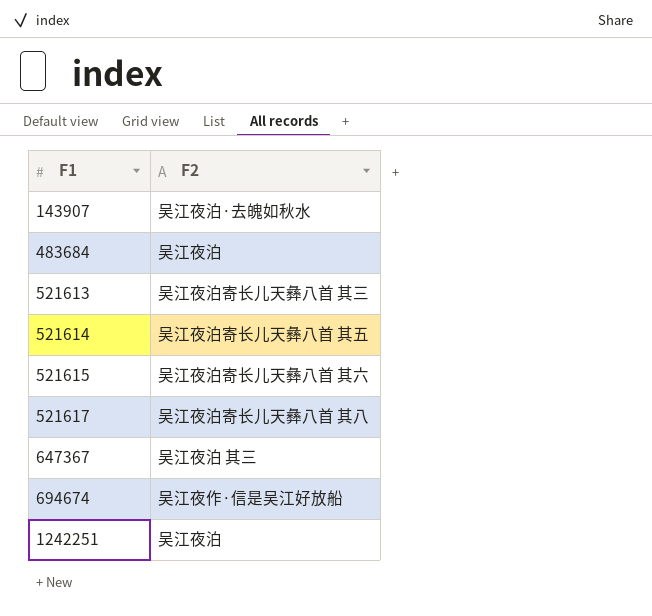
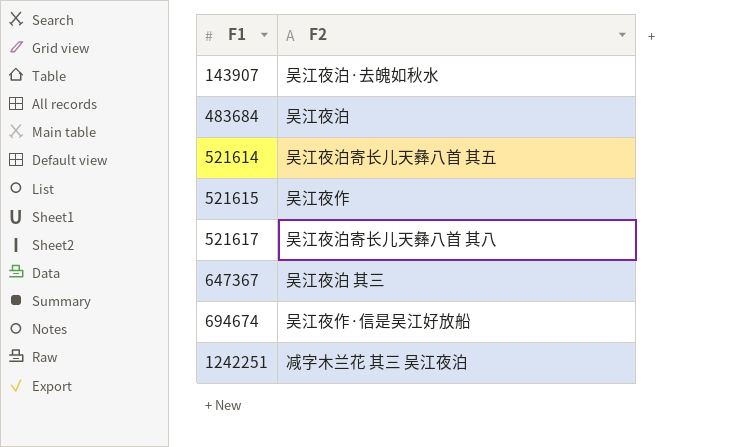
row 521613: 吴江夜泊寄长儿天彝八首 其三 -> none
521615 | F2: 吴江夜泊寄长儿天彝八首 其六 -> 吴江夜作
1242251 | F2: 吴江夜泊 -> 减字木兰花 其三 吴江夜泊

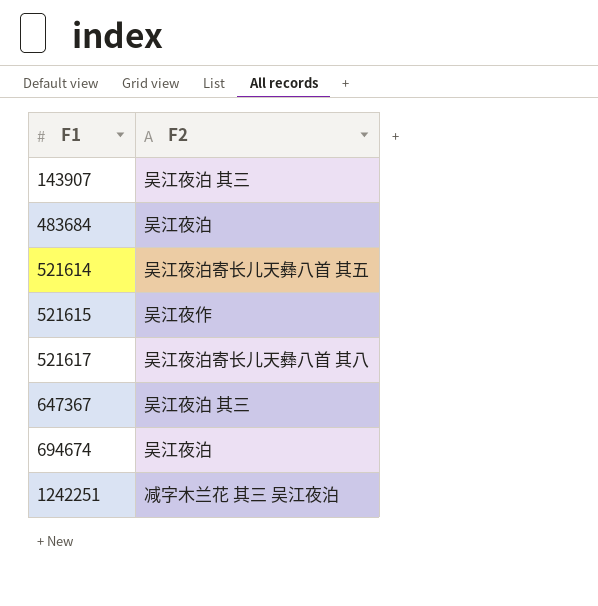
143907 | F2: 吴江夜泊·去魄如秋水 -> 吴江夜泊 其三
694674 | F2: 吴江夜作·信是吴江好放船 -> 吴江夜泊

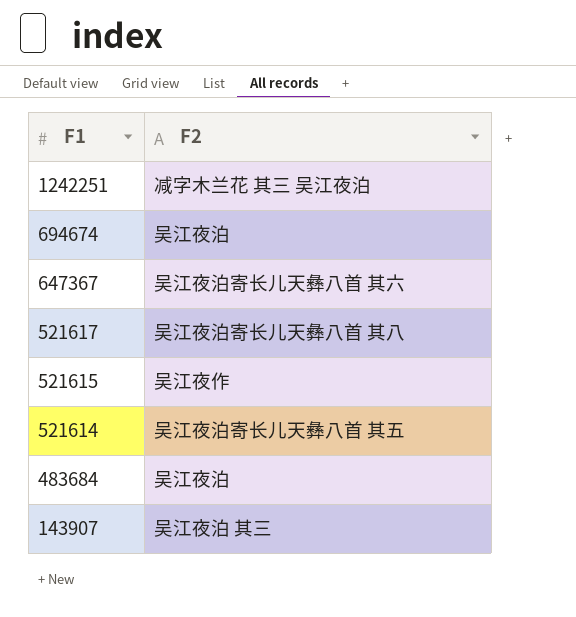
row order: F1 ascending -> F1 descending
647367 | F2: 吴江夜泊 其三 -> 吴江夜泊寄长儿天彝八首 其六

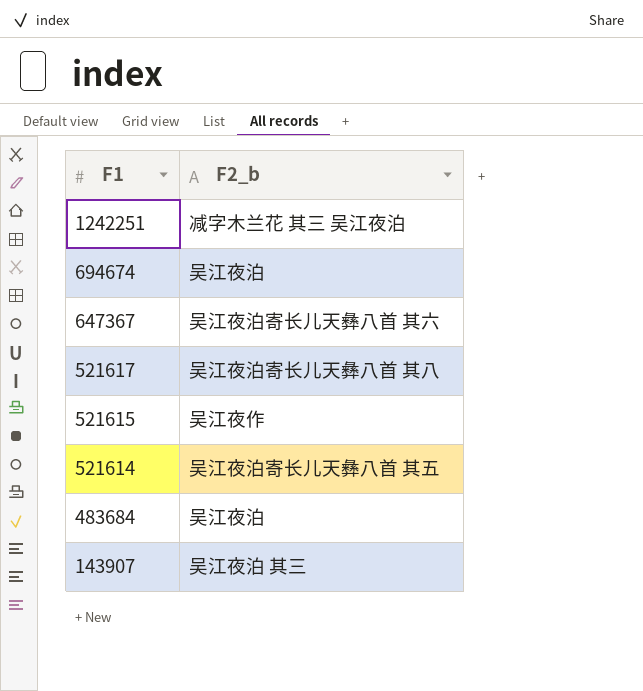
column name: F2 -> F2_b

